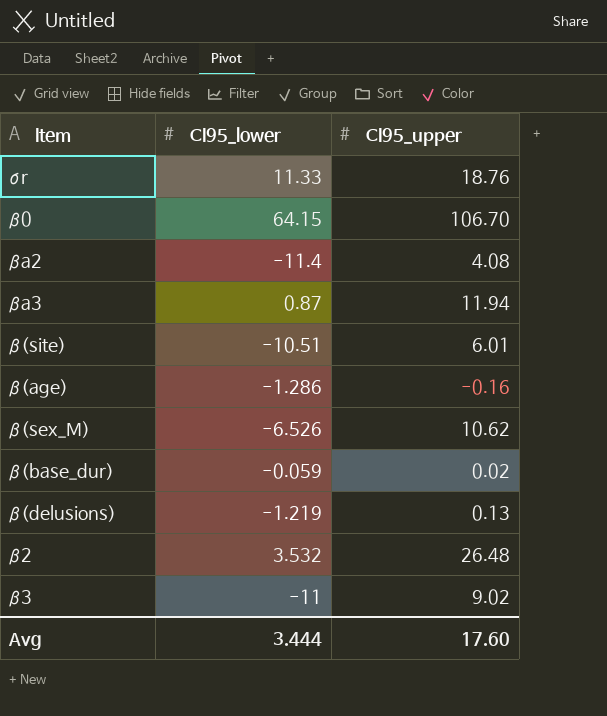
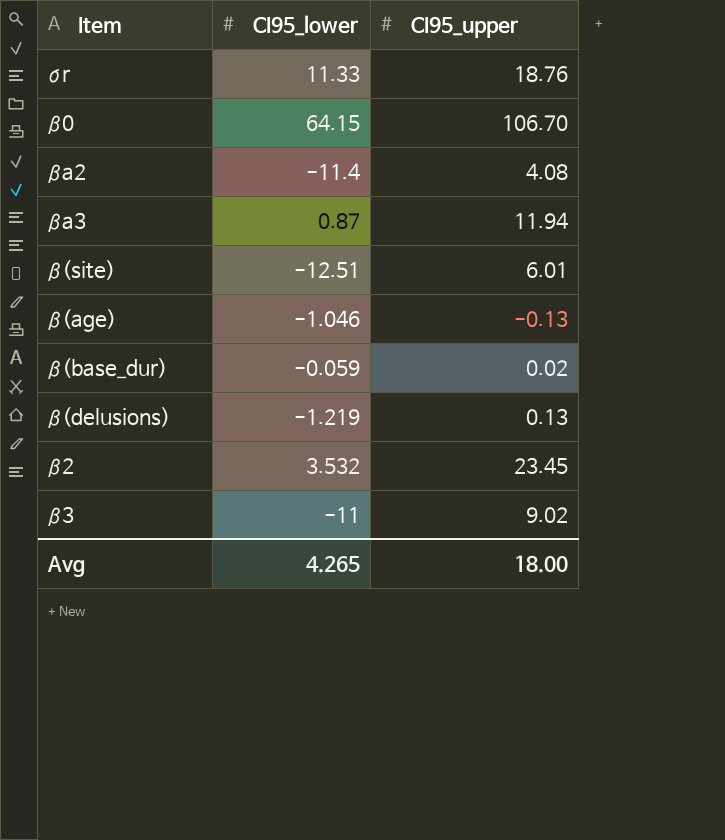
row β(sex_M): -6.526 | 10.62 -> none
β(site) | CI95_lower: -10.51 -> -12.51
β(age) | CI95_lower: -1.286 -> -1.046
β(age) | CI95_upper: -0.16 -> -0.13
β2 | CI95_upper: 26.48 -> 23.45
Avg | CI95_lower: 3.444 -> 4.265
Avg | CI95_upper: 17.60 -> 18.00

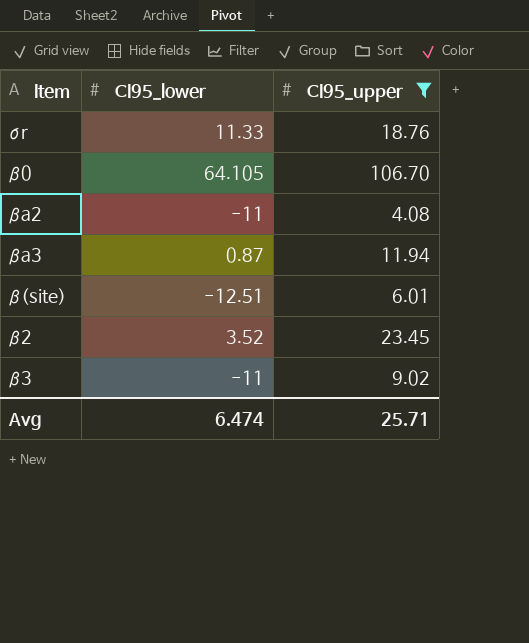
filter: none -> CI95_upper >= 4.08
β0 | CI95_lower: 64.15 -> 64.105
βa2 | CI95_lower: -11.4 -> -11
β2 | CI95_lower: 3.532 -> 3.52
Avg | CI95_lower: 4.265 -> 6.474
Avg | CI95_upper: 18.00 -> 25.71

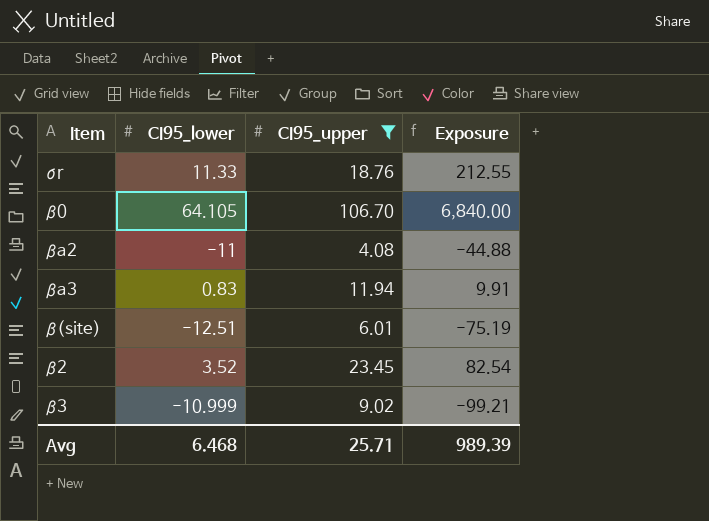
column Exposure | formula: none -> [CI95_lower] * [CI95_upper]
βa3 | CI95_lower: 0.87 -> 0.83
β3 | CI95_lower: -11 -> -10.999
Avg | CI95_lower: 6.474 -> 6.468

